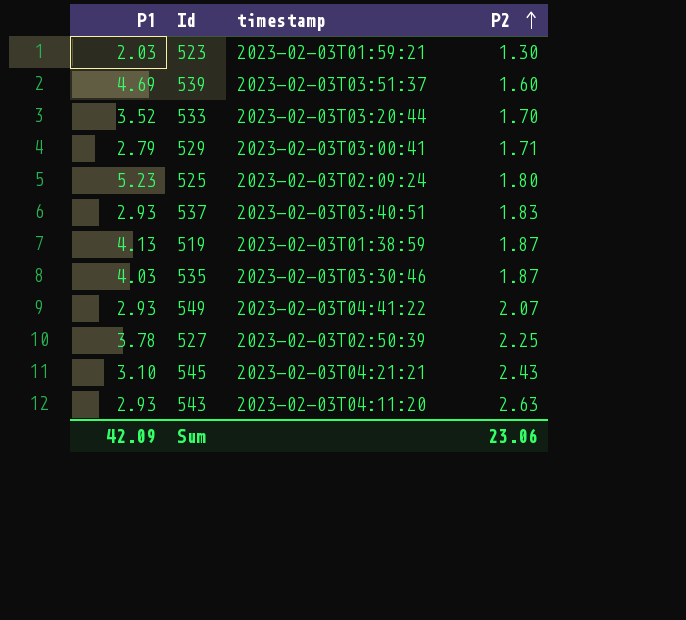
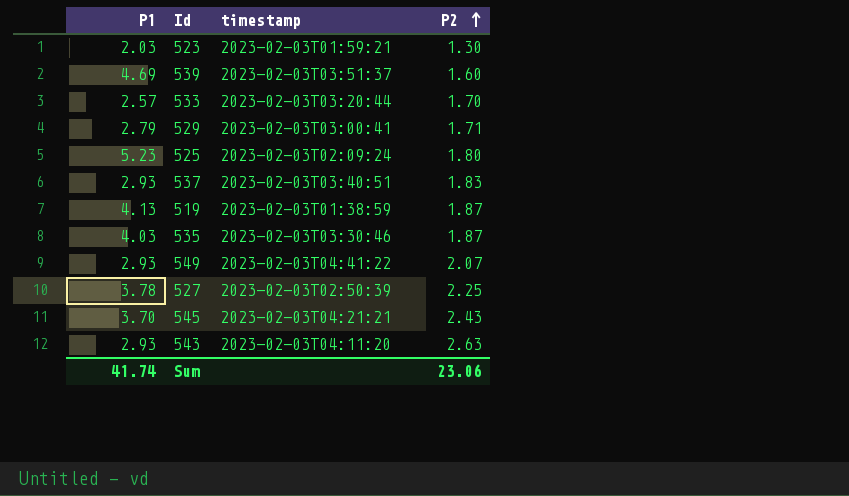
533 | P1: 3.52 -> 2.57
545 | P1: 3.10 -> 3.70
Sum | P1: 42.09 -> 41.74

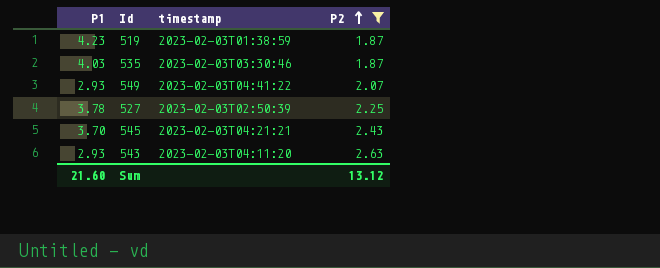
filter: none -> P2 >= 1.87
519 | P1: 4.13 -> 4.23
Sum | P1: 41.74 -> 21.60
Sum | P2: 23.06 -> 13.12

